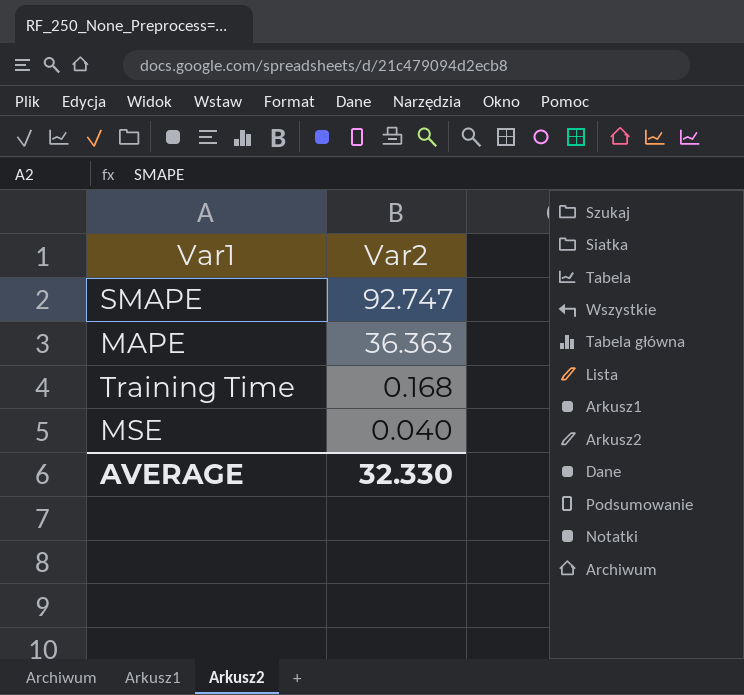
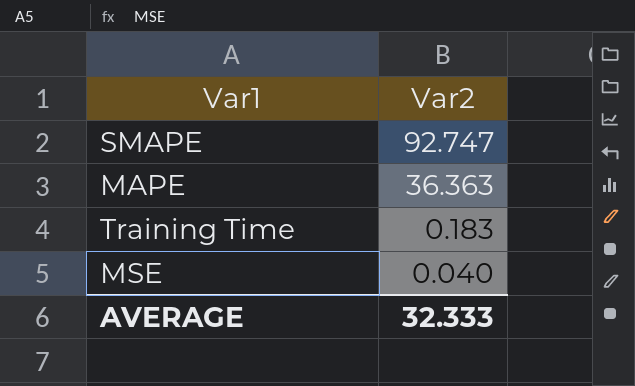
Training Time | Var2: 0.168 -> 0.183
AVERAGE | Var2: 32.330 -> 32.333

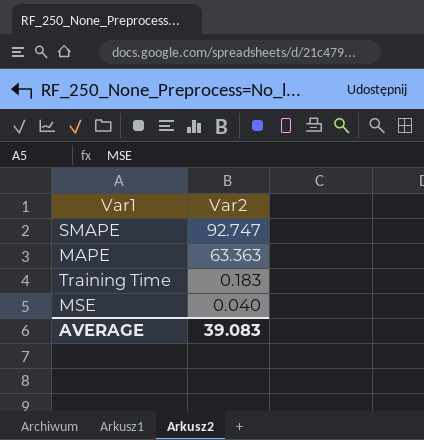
MAPE | Var2: 36.363 -> 63.363
AVERAGE | Var2: 32.333 -> 39.083

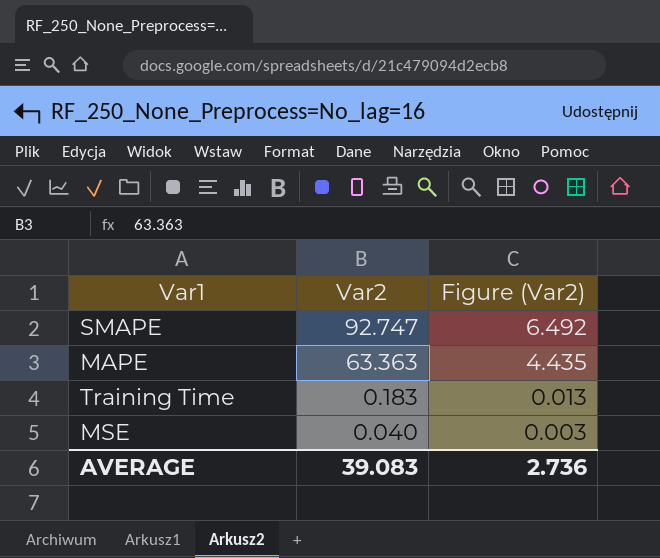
column Figure (Var2) | formula: none -> [Var2] * 0.07

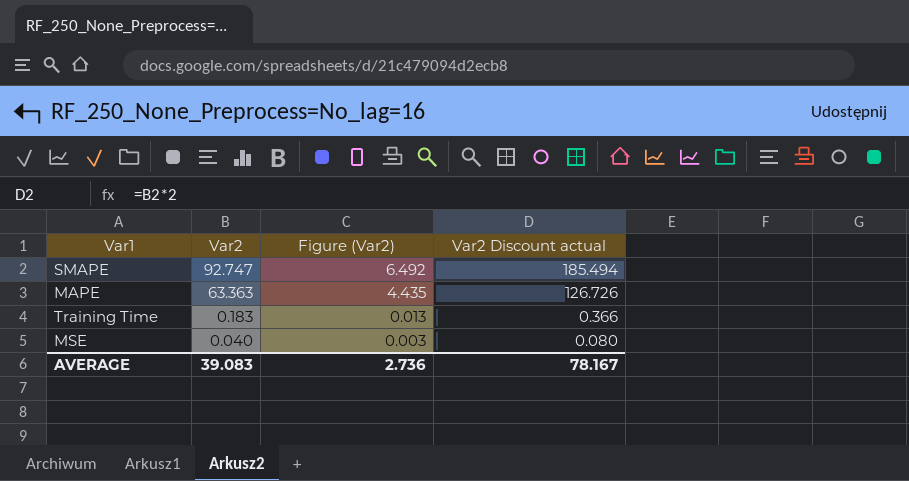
column Var2 Discount actual | formula: none -> [Var2] * 2

